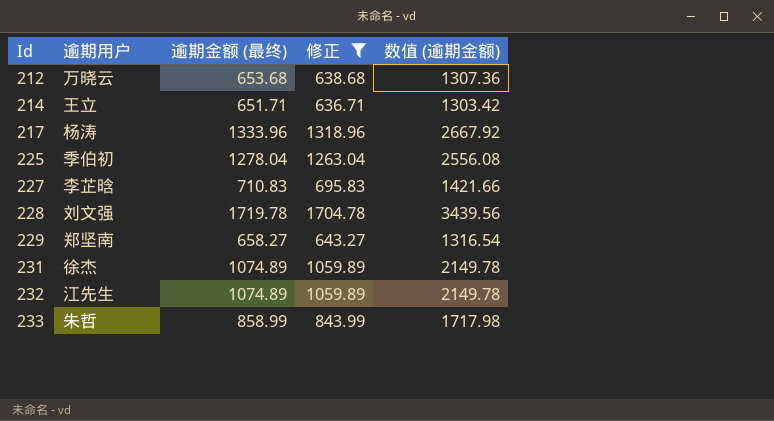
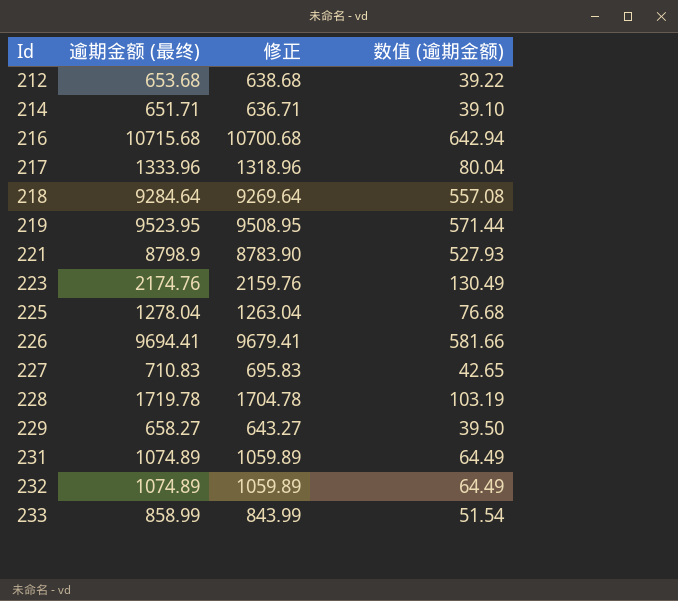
filter: 修正 <= 1704.78 -> none
column 逾期用户 | position: 2 -> none
column 数值 (逾期金额) | formula: [逾期金额 (最终)] * 2 -> [逾期金额 (最终)] * 0.06

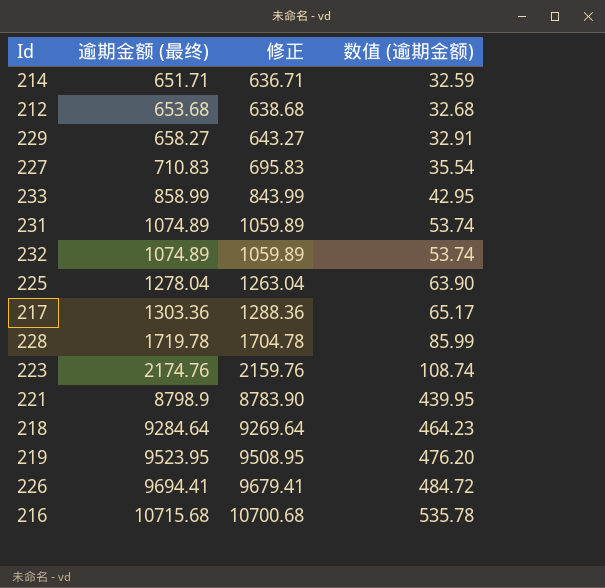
row order: Id ascending -> 逾期金额 (最终) ascending
column 数值 (逾期金额) | formula: [逾期金额 (最终)] * 0.06 -> [逾期金额 (最终)] * 0.05
217 | 逾期金额 (最终): 1333.96 -> 1303.36
217 | 修正: 1318.96 -> 1288.36

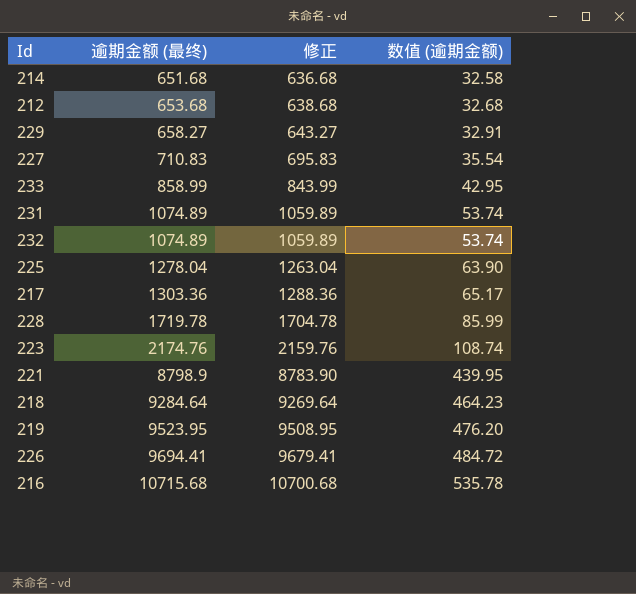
214 | 逾期金额 (最终): 651.71 -> 651.68
214 | 修正: 636.71 -> 636.68
214 | 数值 (逾期金额): 32.59 -> 32.58

